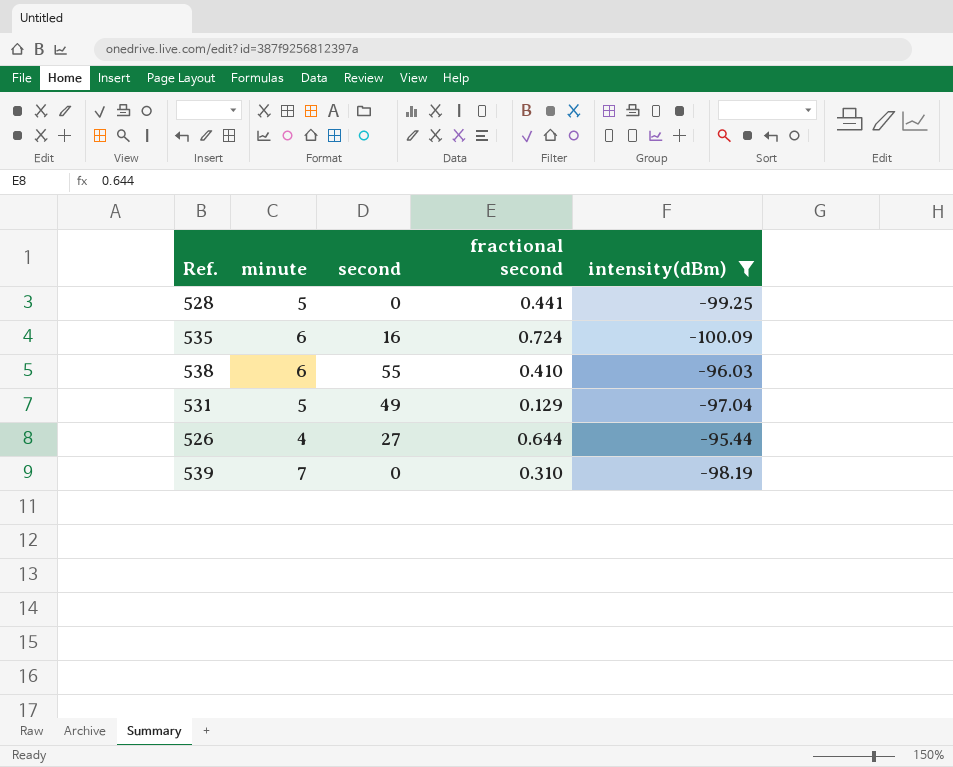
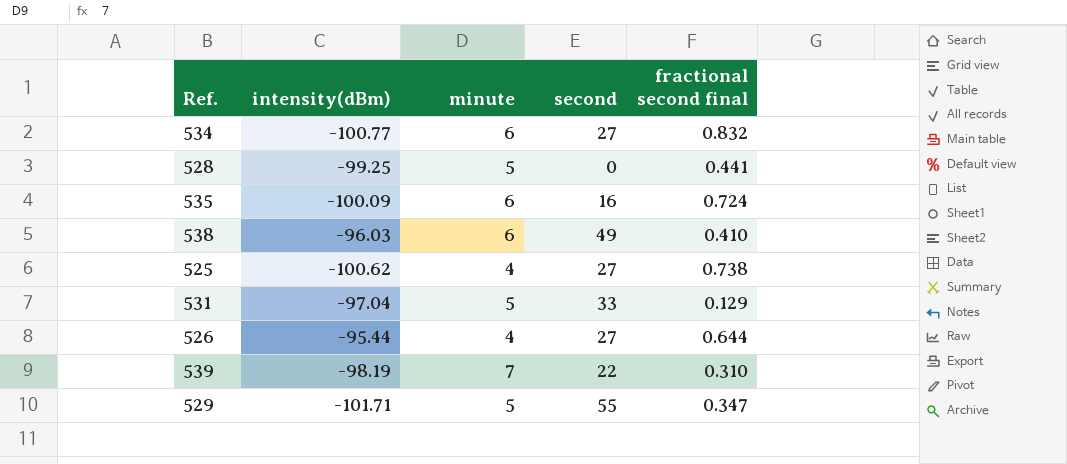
filter: intensity(dBm) >= -100.09 -> none
column intensity(dBm) | position: 5 -> 2
column name: fractional second -> fractional second final
538 | second: 55 -> 49
531 | second: 49 -> 33
539 | second: 0 -> 22

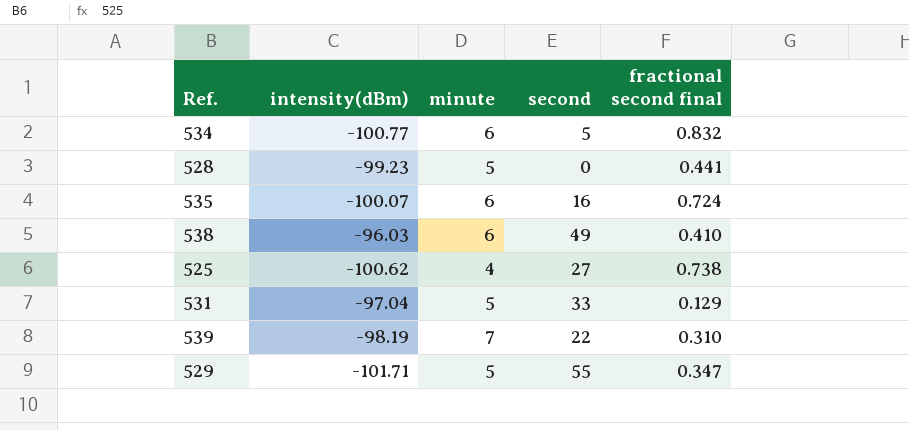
row 526: -95.44 | 4 | 27 | 0.644 -> none
534 | second: 27 -> 5
528 | intensity(dBm): -99.25 -> -99.23
535 | intensity(dBm): -100.09 -> -100.07

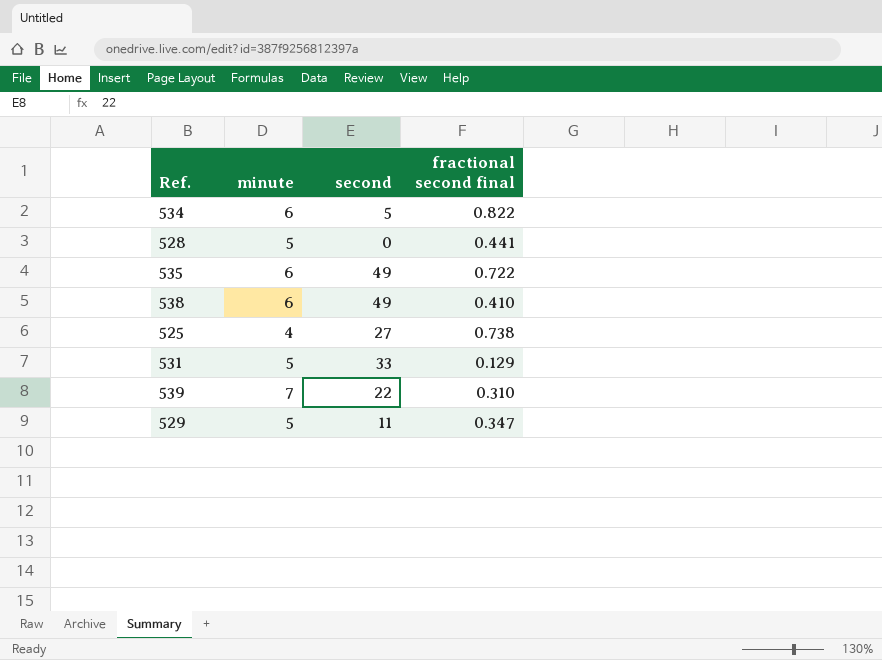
column intensity(dBm) | position: 2 -> none
534 | fractional second final: 0.832 -> 0.822
535 | second: 16 -> 49
535 | fractional second final: 0.724 -> 0.722
529 | second: 55 -> 11

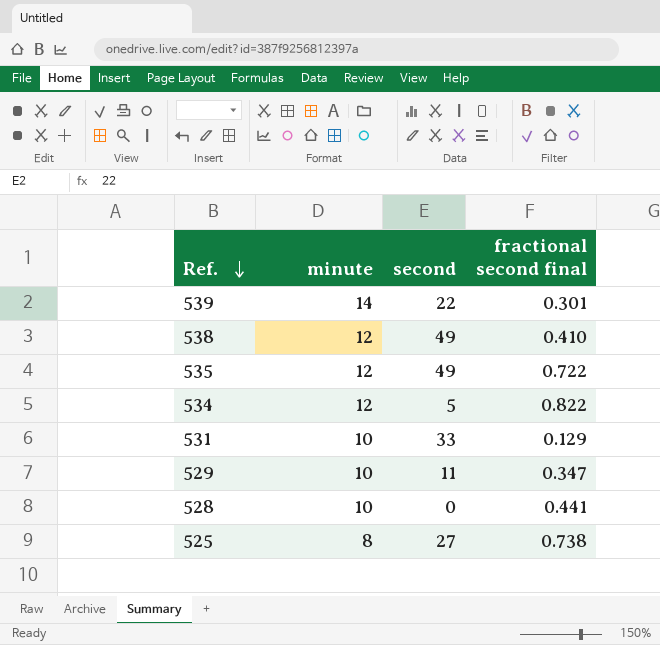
row order: none -> Ref. descending
539 | minute: 7 -> 14
539 | fractional second final: 0.310 -> 0.301
538 | minute: 6 -> 12
535 | minute: 6 -> 12
534 | minute: 6 -> 12
531 | minute: 5 -> 10
529 | minute: 5 -> 10
528 | minute: 5 -> 10
525 | minute: 4 -> 8

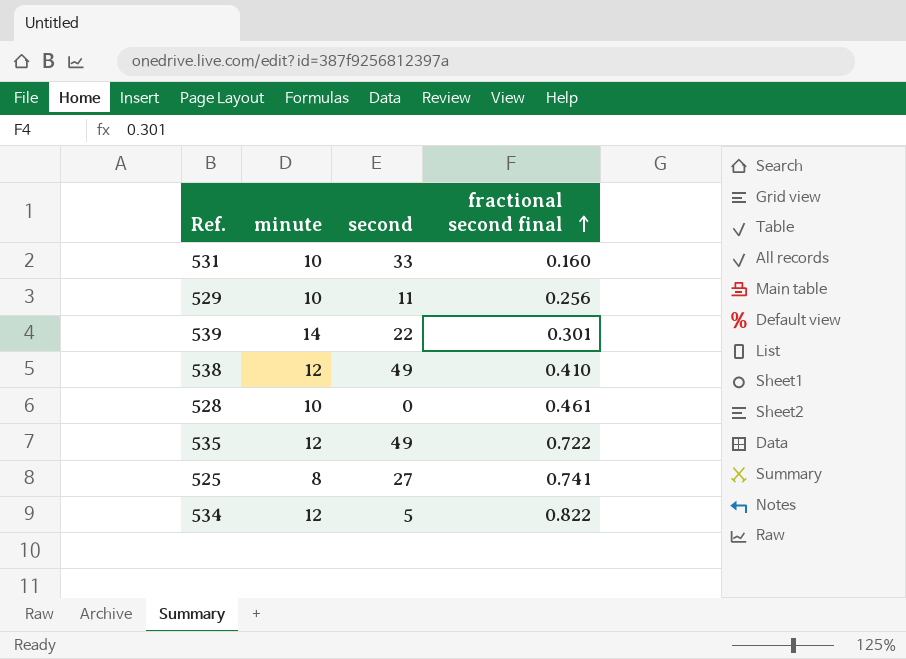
row order: Ref. descending -> fractional second final ascending
531 | fractional second final: 0.129 -> 0.160
529 | fractional second final: 0.347 -> 0.256
528 | fractional second final: 0.441 -> 0.461
525 | fractional second final: 0.738 -> 0.741

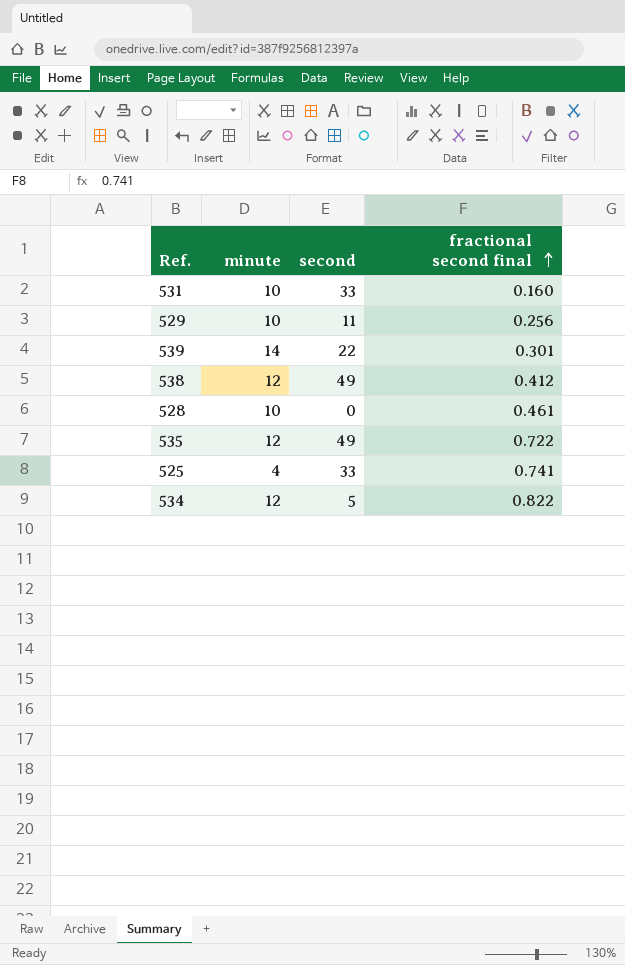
538 | fractional second final: 0.410 -> 0.412
525 | minute: 8 -> 4
525 | second: 27 -> 33

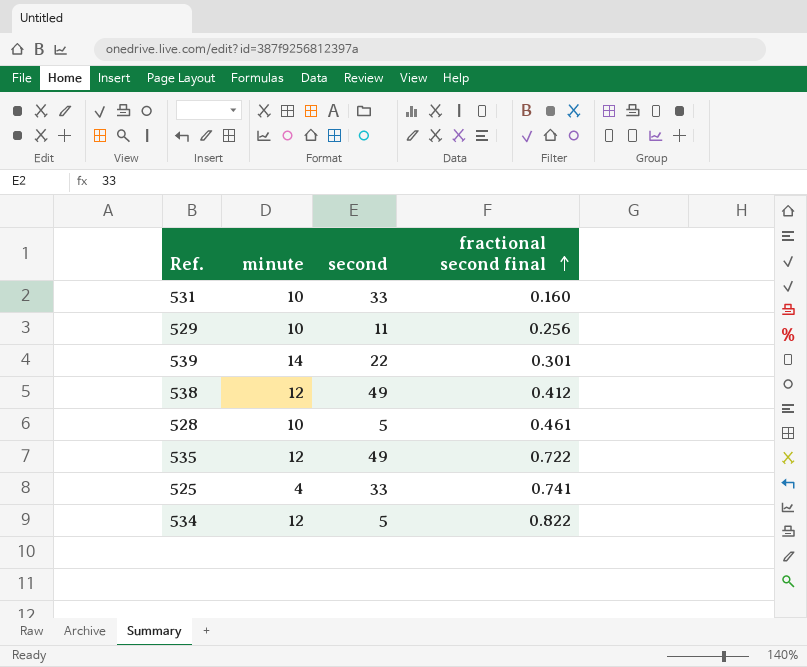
528 | second: 0 -> 5

